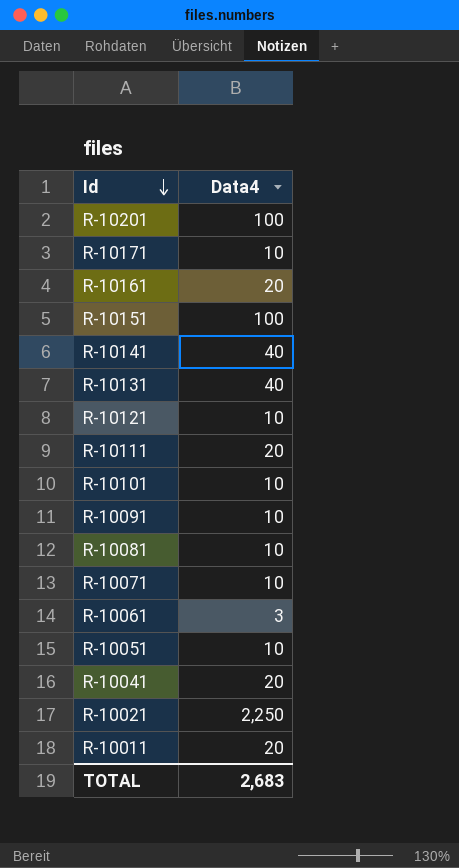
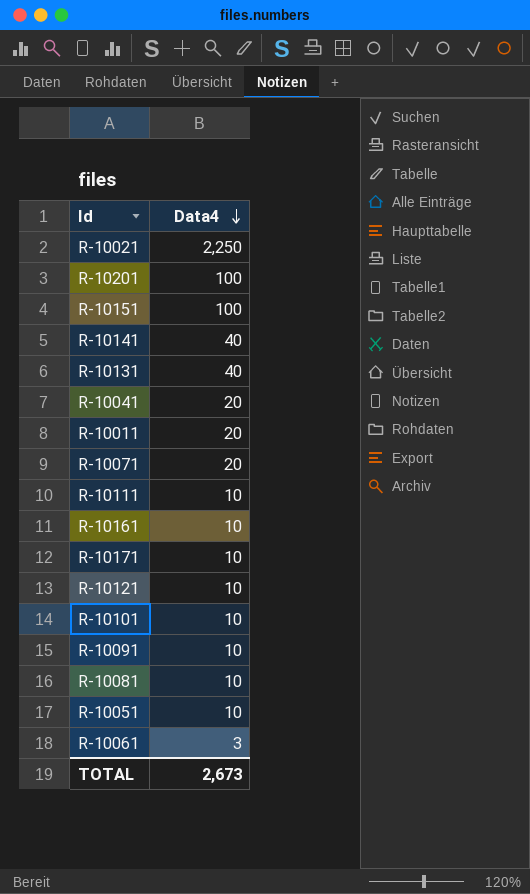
row order: Id descending -> Data4 descending
R-10071 | Data4: 10 -> 20
R-10111 | Data4: 20 -> 10
R-10161 | Data4: 20 -> 10
TOTAL | Data4: 2,683 -> 2,673

